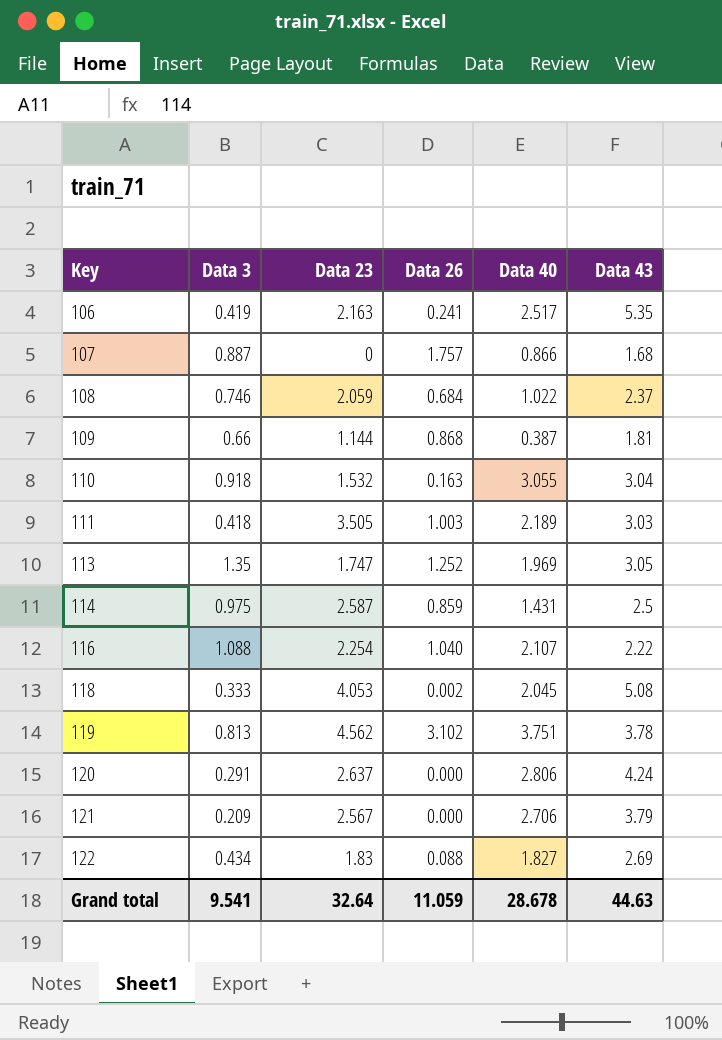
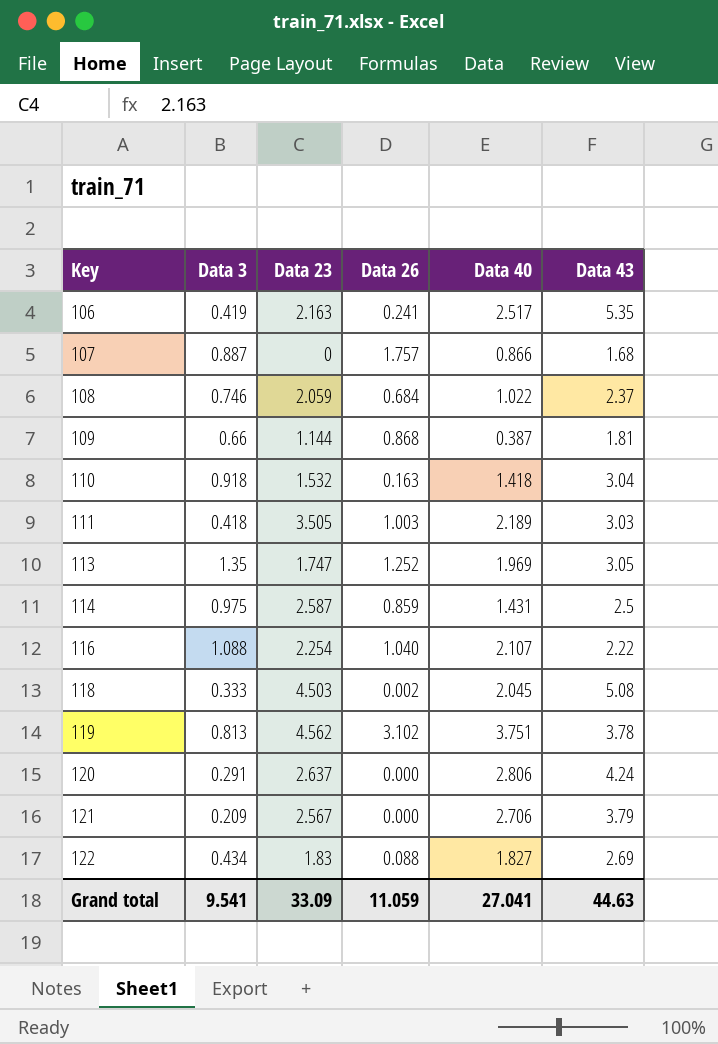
110 | Data 40: 3.055 -> 1.418
118 | Data 23: 4.053 -> 4.503
Grand total | Data 23: 32.64 -> 33.09
Grand total | Data 40: 28.678 -> 27.041

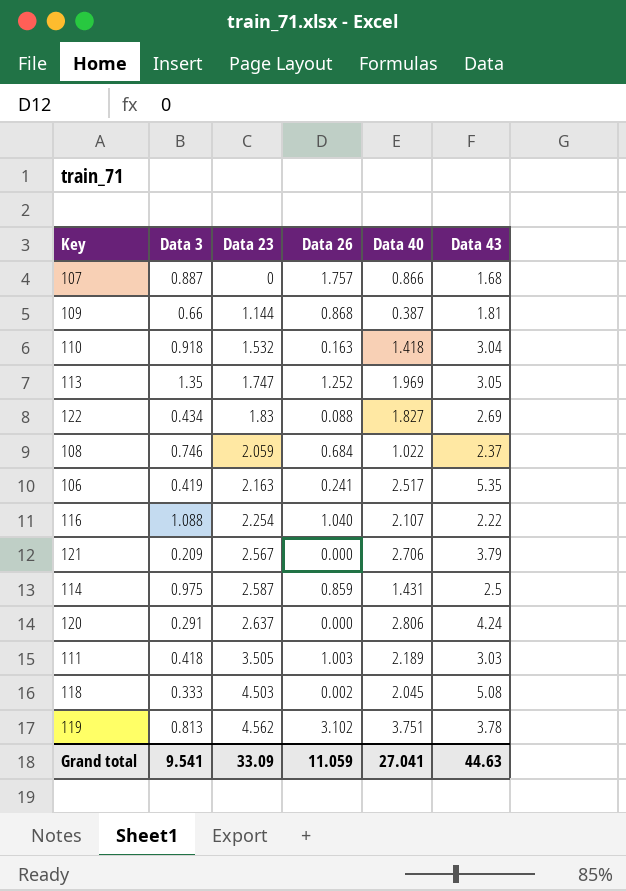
row order: Key ascending -> Data 23 ascending

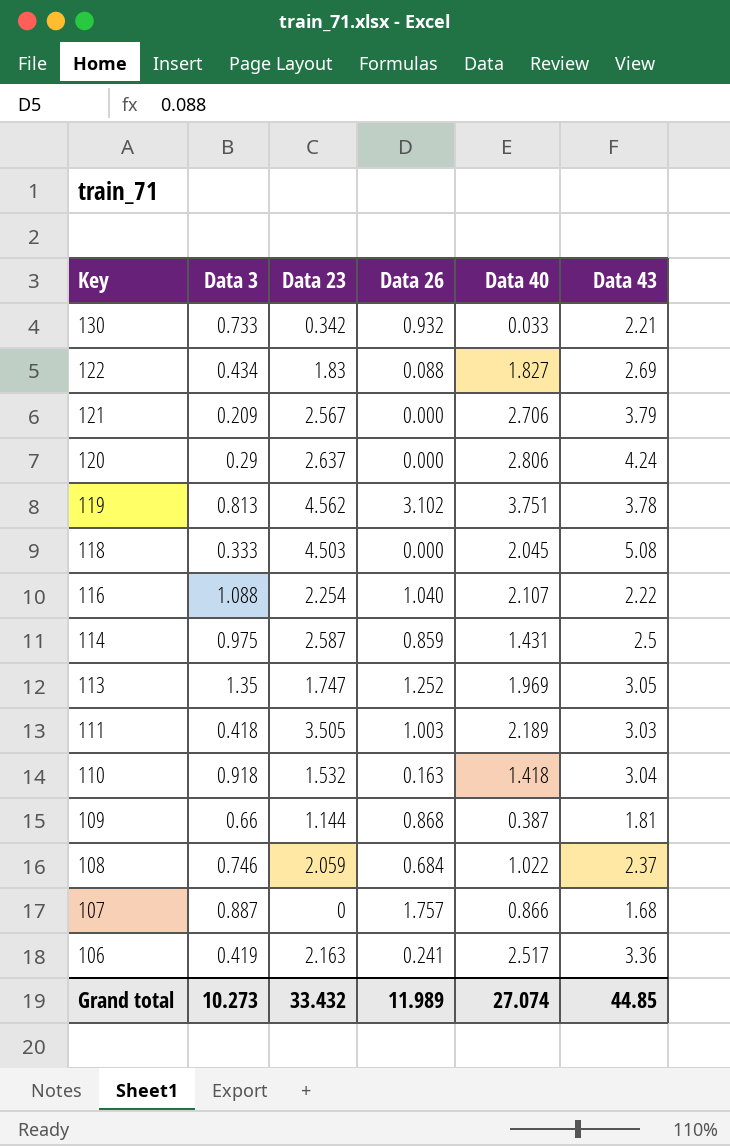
row order: Data 23 ascending -> Key descending
row 130: none -> 0.733 | 0.342 | 0.932 | 0.033 | 2.21
120 | Data 3: 0.291 -> 0.29
118 | Data 26: 0.002 -> 0.000
106 | Data 43: 5.35 -> 3.36
Grand total | Data 3: 9.541 -> 10.273
Grand total | Data 23: 33.09 -> 33.432
Grand total | Data 26: 11.059 -> 11.989
Grand total | Data 40: 27.041 -> 27.074
Grand total | Data 43: 44.63 -> 44.85

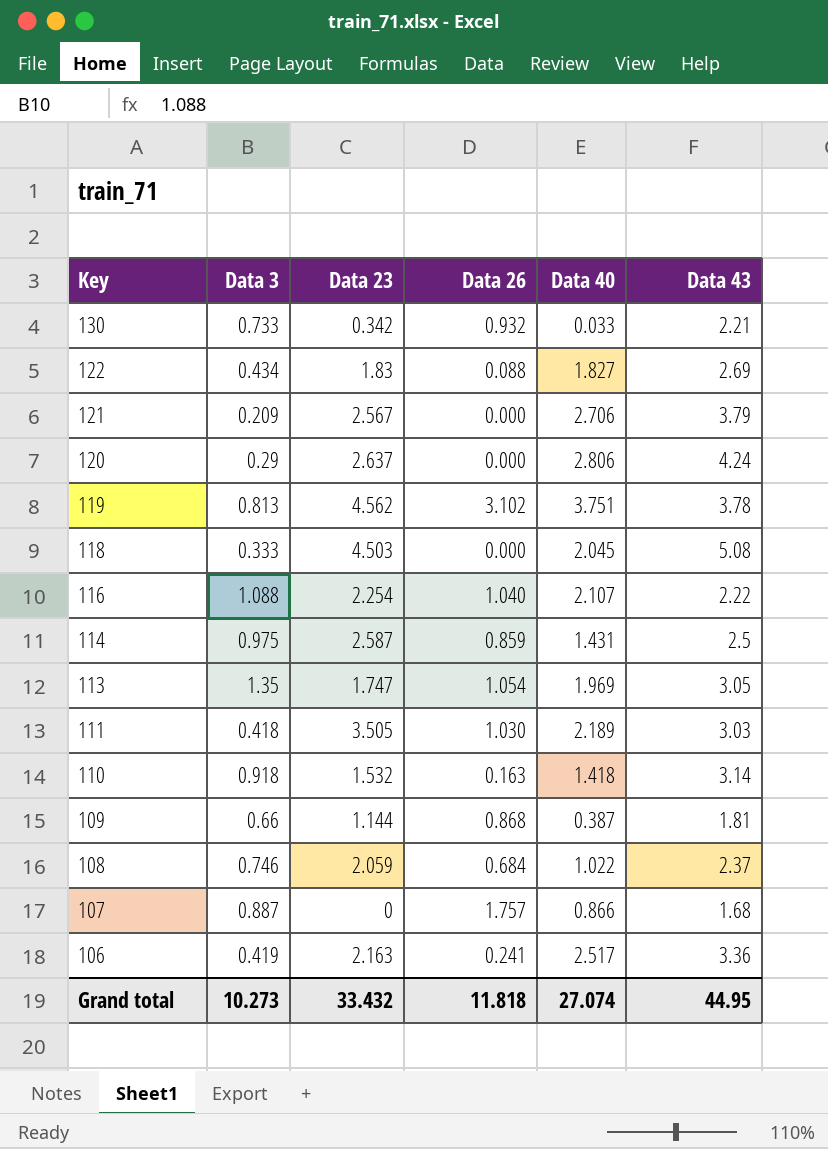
113 | Data 26: 1.252 -> 1.054
111 | Data 26: 1.003 -> 1.030
110 | Data 43: 3.04 -> 3.14
Grand total | Data 26: 11.989 -> 11.818
Grand total | Data 43: 44.85 -> 44.95

